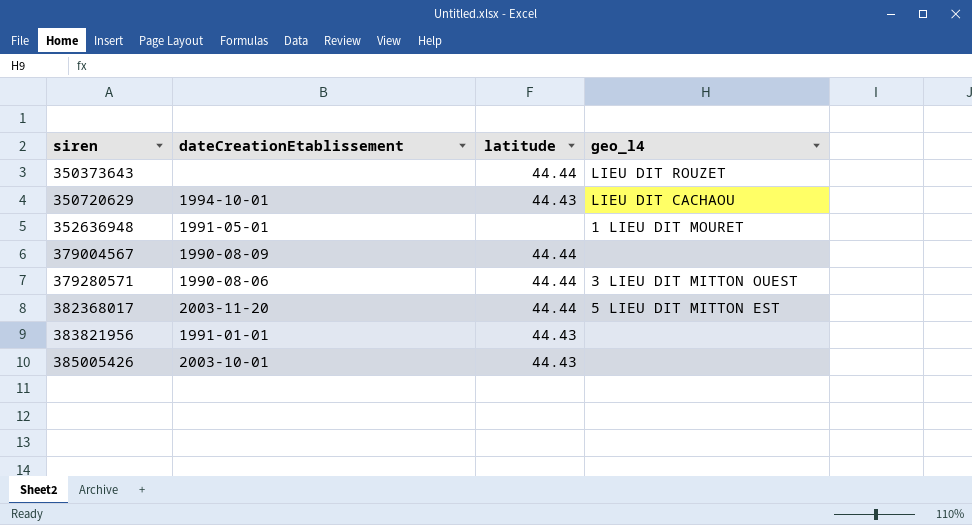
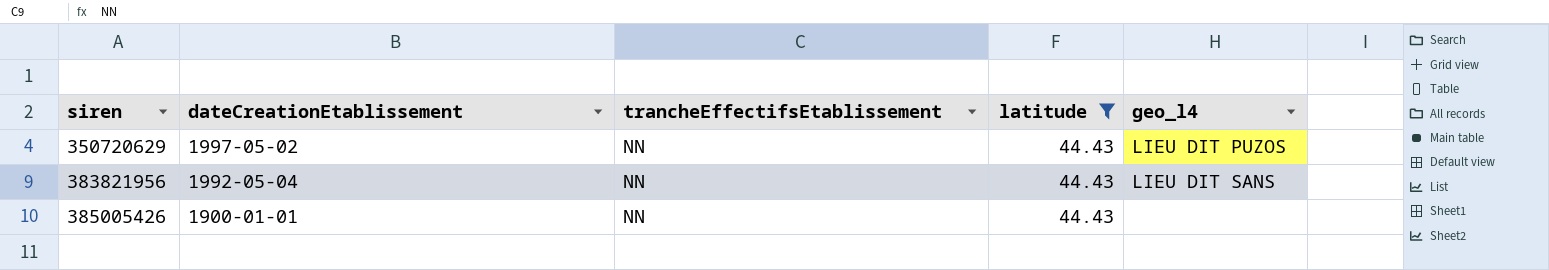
filter: none -> latitude = 44.43
column trancheEffectifsEtablissement | position: none -> 3
350720629 | dateCreationEtablissement: 1994-10-01 -> 1997-05-02
350720629 | geo_l4: LIEU DIT CACHAOU -> LIEU DIT PUZOS
383821956 | dateCreationEtablissement: 1991-01-01 -> 1992-05-04
383821956 | geo_l4: none -> LIEU DIT SANS
385005426 | dateCreationEtablissement: 2003-10-01 -> 1900-01-01

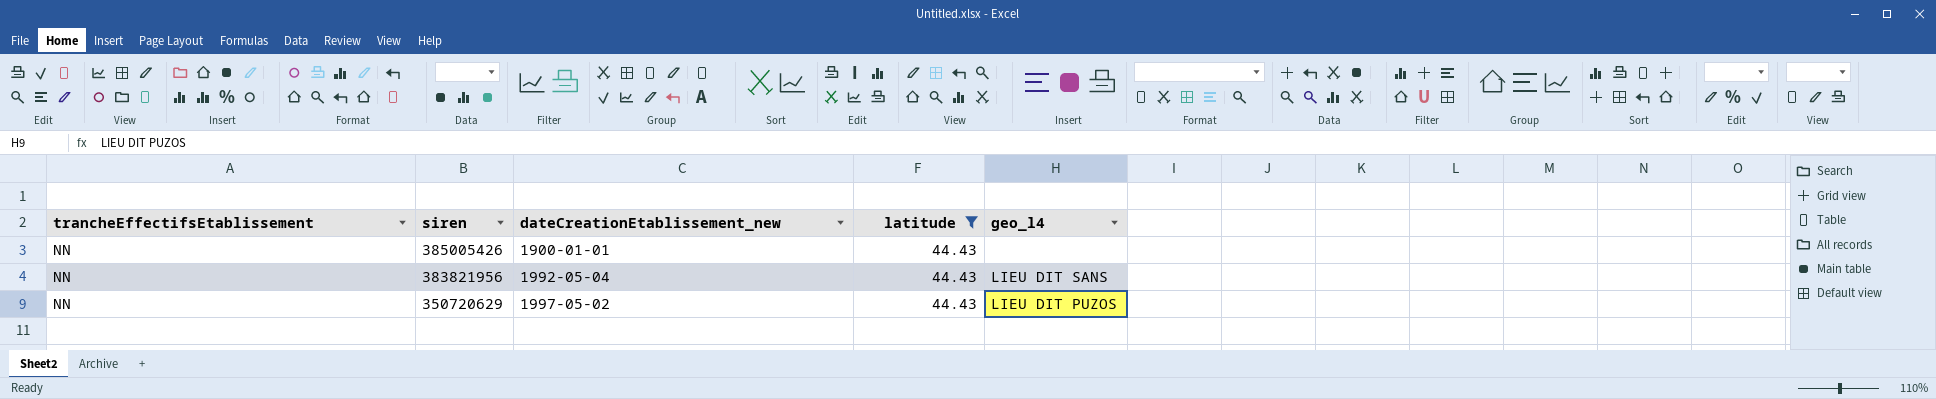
row order: siren ascending -> siren descending
column trancheEffectifsEtablissement | position: 3 -> 1
column name: dateCreationEtablissement -> dateCreationEtablissement_new

